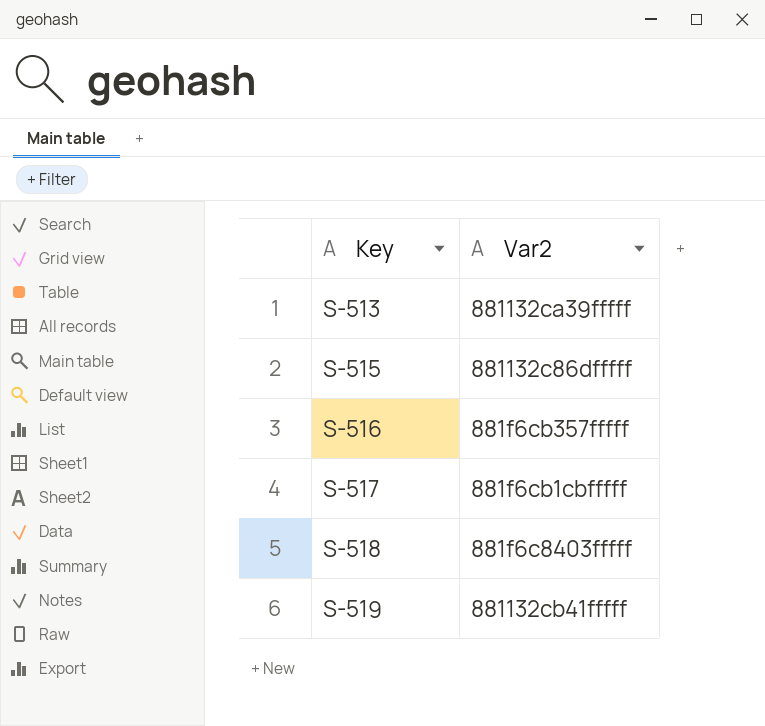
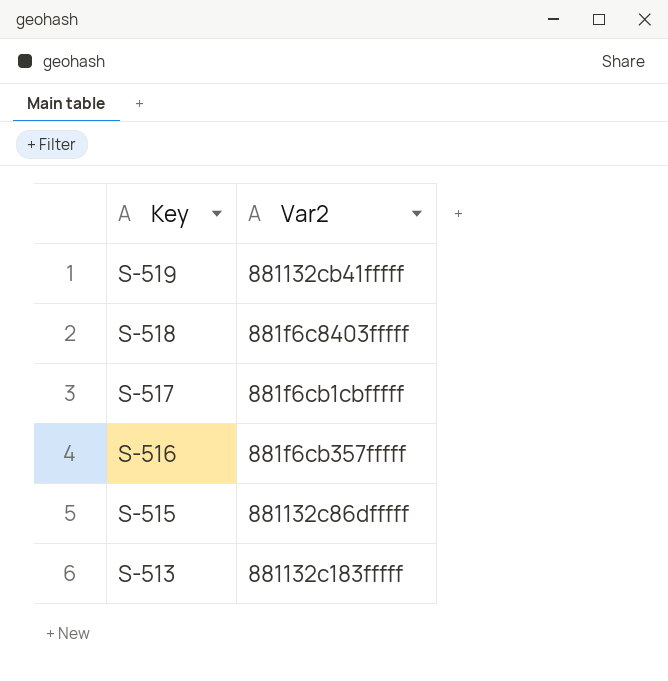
row order: Key ascending -> Key descending
S-513 | Var2: 881132ca39fffff -> 881132c183fffff

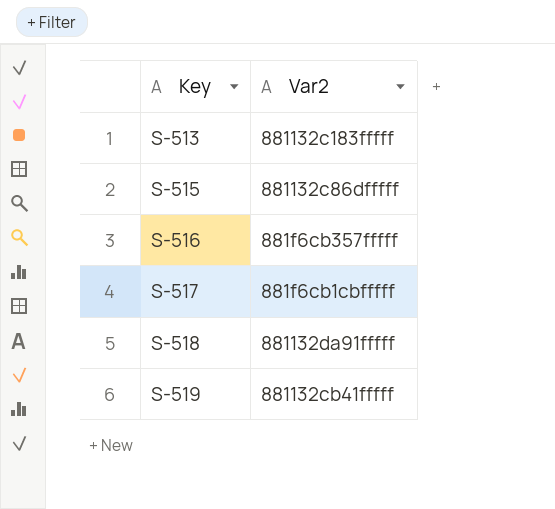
row order: Key descending -> Key ascending
S-518 | Var2: 881f6c8403fffff -> 881132da91fffff

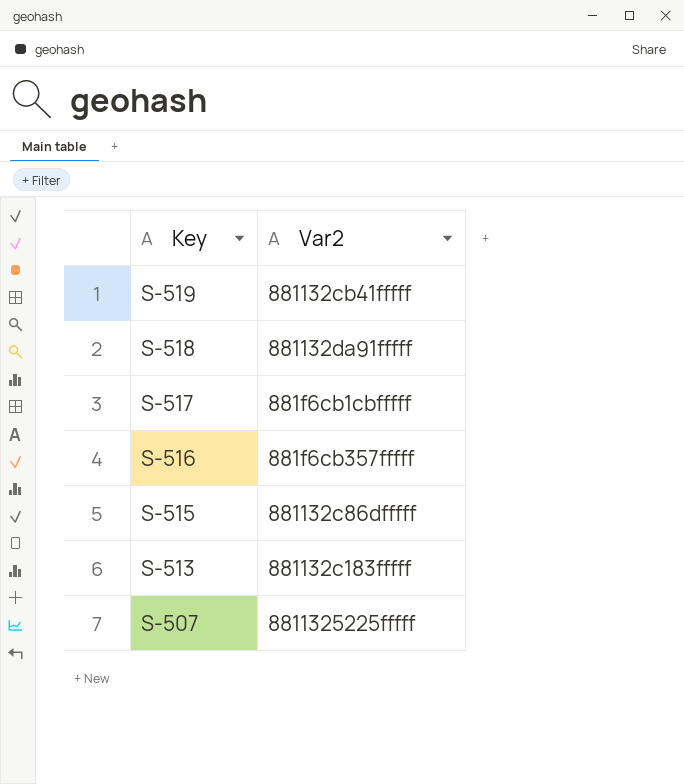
row order: Key ascending -> Key descending
row S-507: none -> 8811325225fffff

